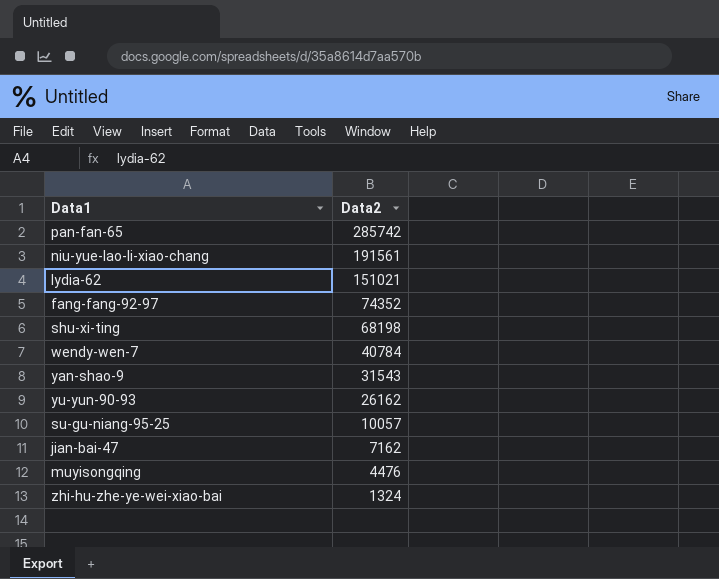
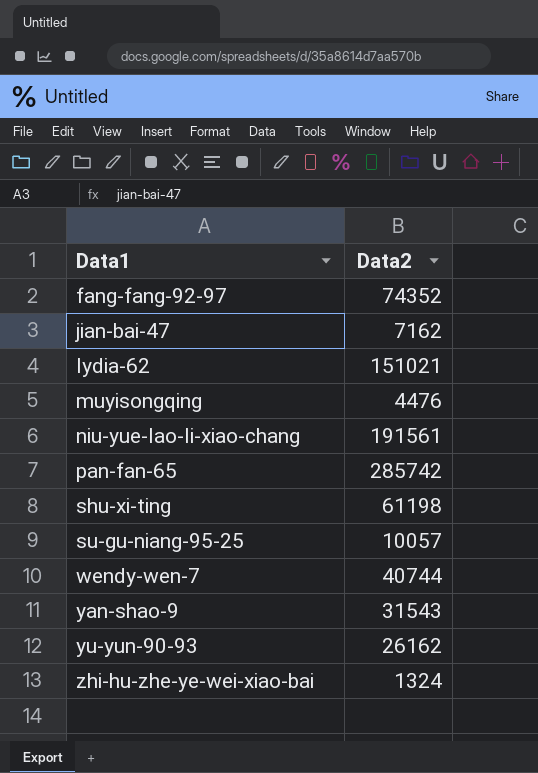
row order: Data2 descending -> Data1 ascending
shu-xi-ting | Data2: 68198 -> 61198
wendy-wen-7 | Data2: 40784 -> 40744

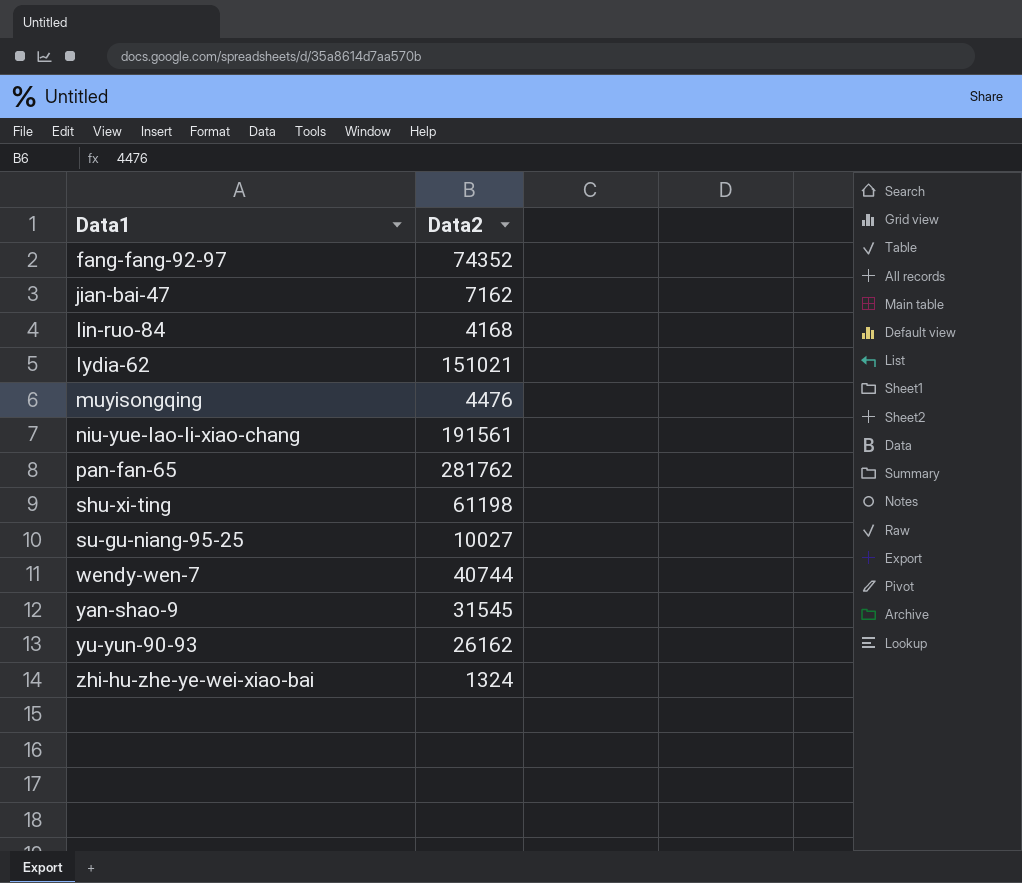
row lin-ruo-84: none -> 4168
pan-fan-65 | Data2: 285742 -> 281762
su-gu-niang-95-25 | Data2: 10057 -> 10027
yan-shao-9 | Data2: 31543 -> 31545

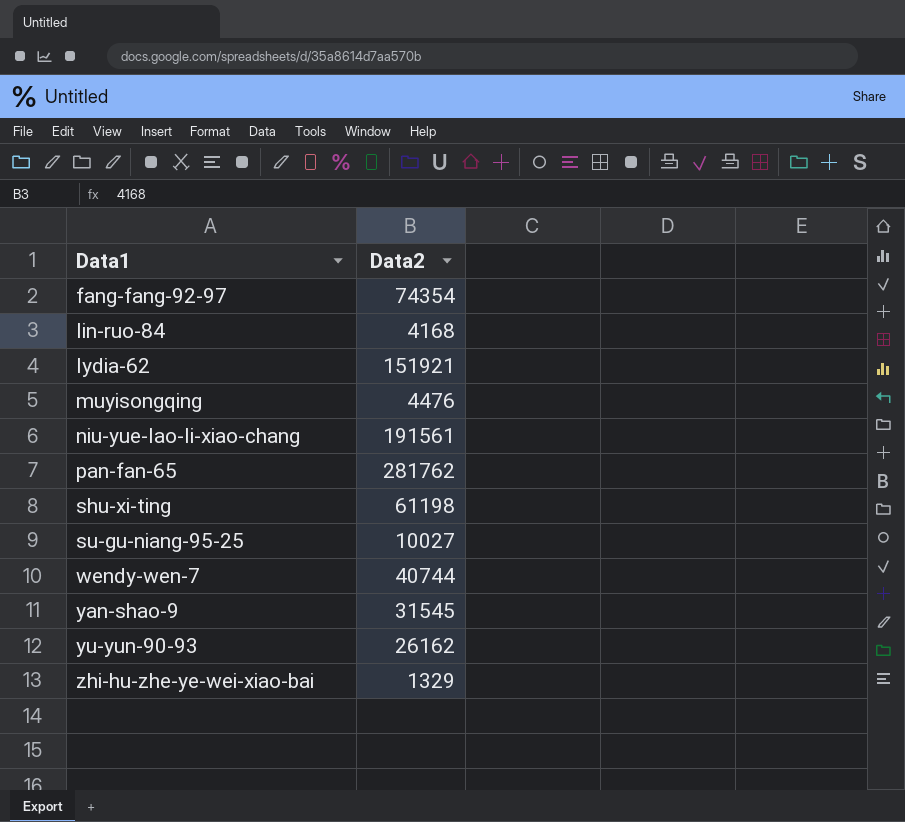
row jian-bai-47: 7162 -> none
fang-fang-92-97 | Data2: 74352 -> 74354
lydia-62 | Data2: 151021 -> 151921
zhi-hu-zhe-ye-wei-xiao-bai | Data2: 1324 -> 1329

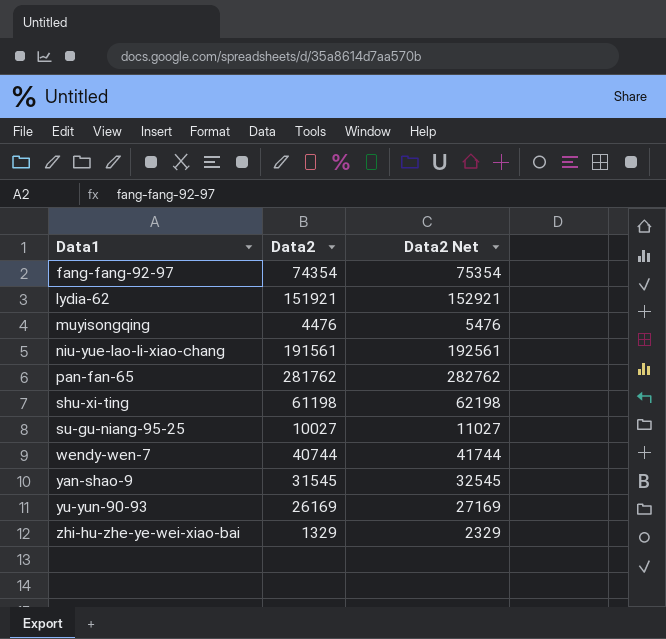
column Data2 Net | formula: none -> [Data2] + 1000
row lin-ruo-84: 4168 -> none
yu-yun-90-93 | Data2: 26162 -> 26169

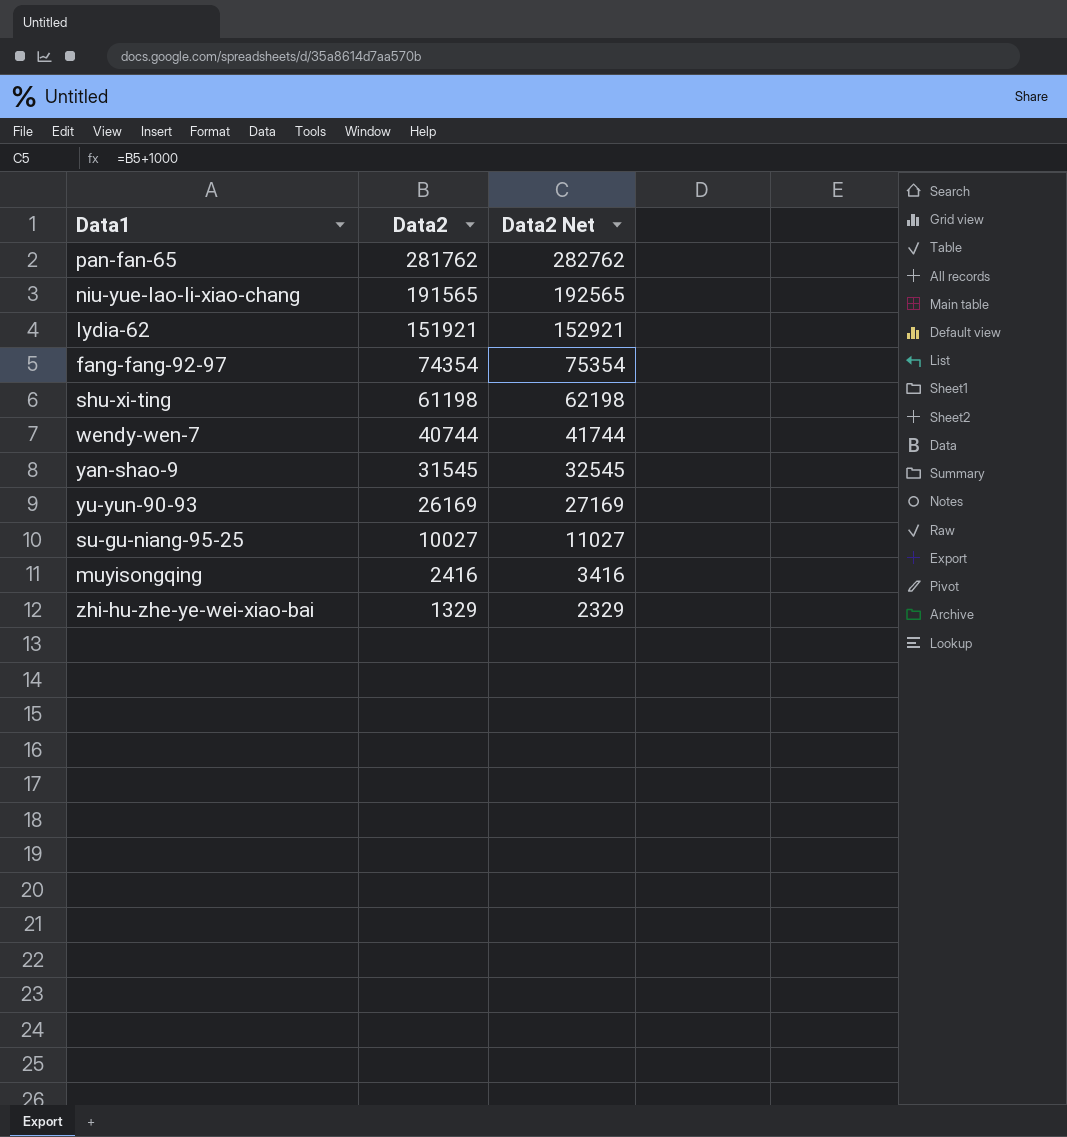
row order: Data1 ascending -> Data2 descending
niu-yue-lao-li-xiao-chang | Data2: 191561 -> 191565
niu-yue-lao-li-xiao-chang | Data2 Net: 192561 -> 192565
muyisongqing | Data2: 4476 -> 2416
muyisongqing | Data2 Net: 5476 -> 3416

